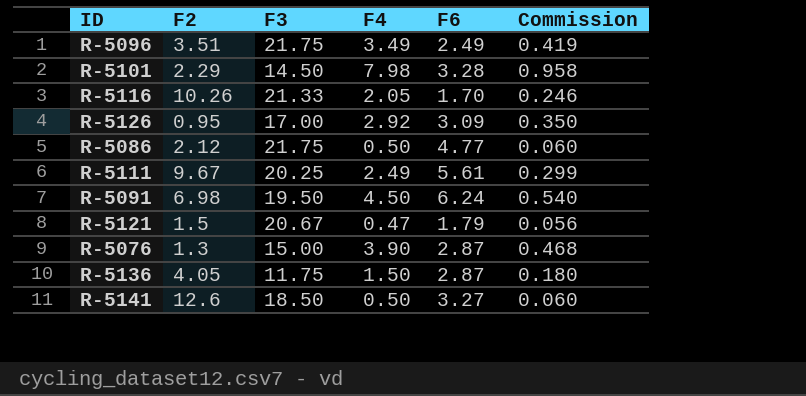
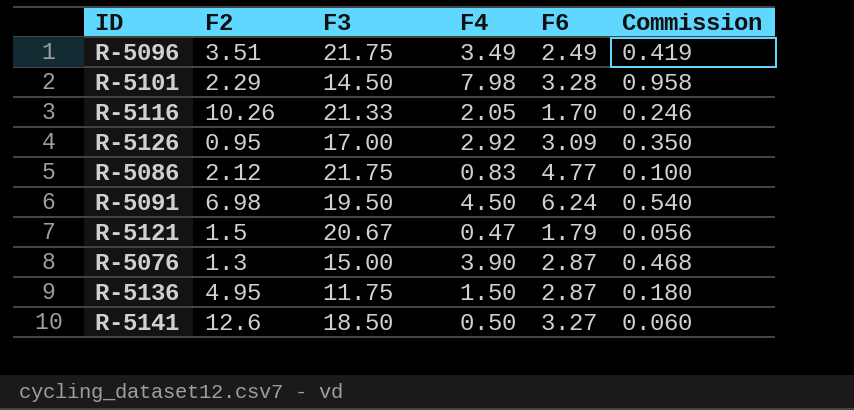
row R-5111: 9.67 | 20.25 | 2.49 | 5.61 | 0.299 -> none
R-5086 | F4: 0.50 -> 0.83
R-5086 | Commission: 0.060 -> 0.100
R-5136 | F2: 4.05 -> 4.95

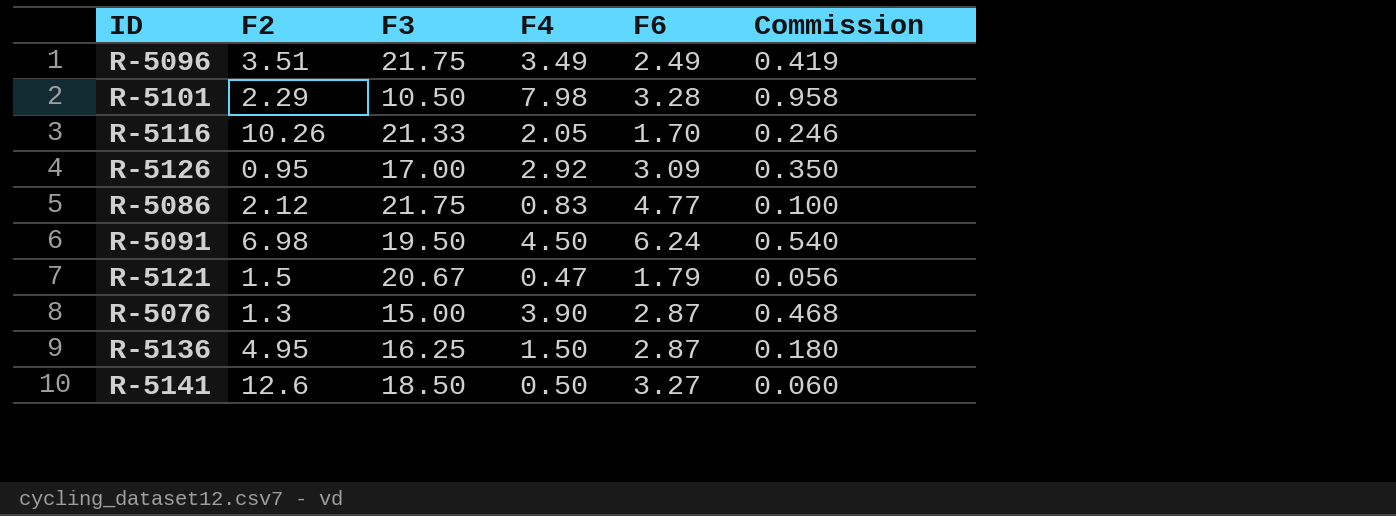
R-5101 | F3: 14.50 -> 10.50
R-5136 | F3: 11.75 -> 16.25

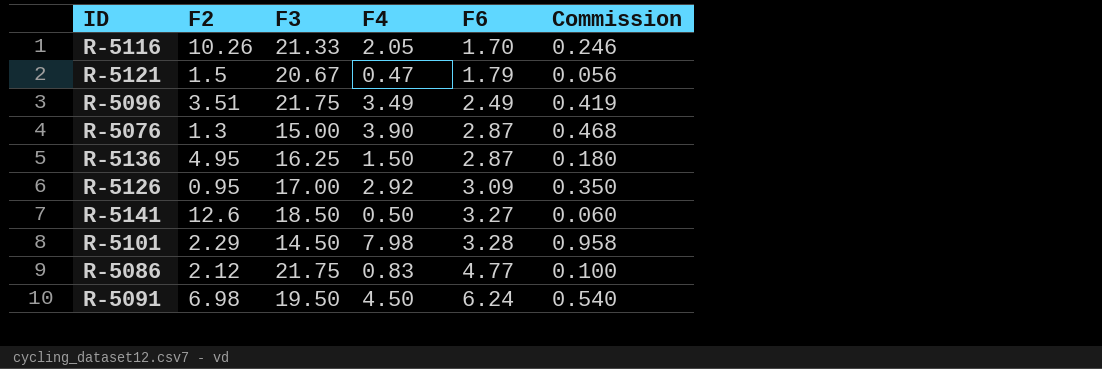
row order: none -> F6 ascending
R-5101 | F3: 10.50 -> 14.50

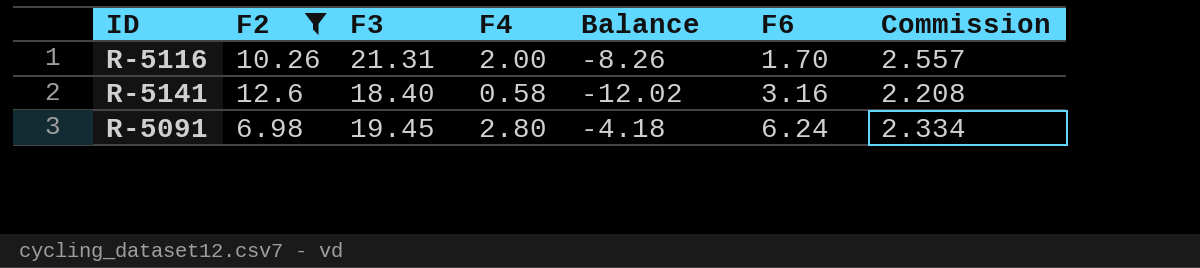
filter: none -> F2 >= 6.98
column Balance | formula: none -> [F4] - [F2]
column Commission | formula: [F4] * 0.12 -> [F3] * 0.12
R-5116 | F3: 21.33 -> 21.31
R-5116 | F4: 2.05 -> 2.00
R-5141 | F3: 18.50 -> 18.40
R-5141 | F4: 0.50 -> 0.58
R-5141 | F6: 3.27 -> 3.16
R-5091 | F3: 19.50 -> 19.45
R-5091 | F4: 4.50 -> 2.80

